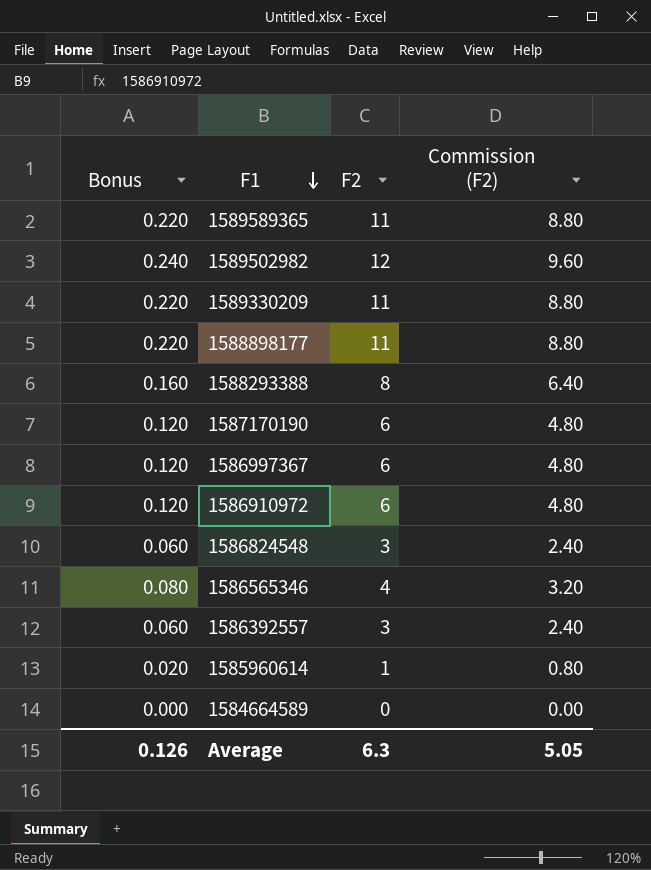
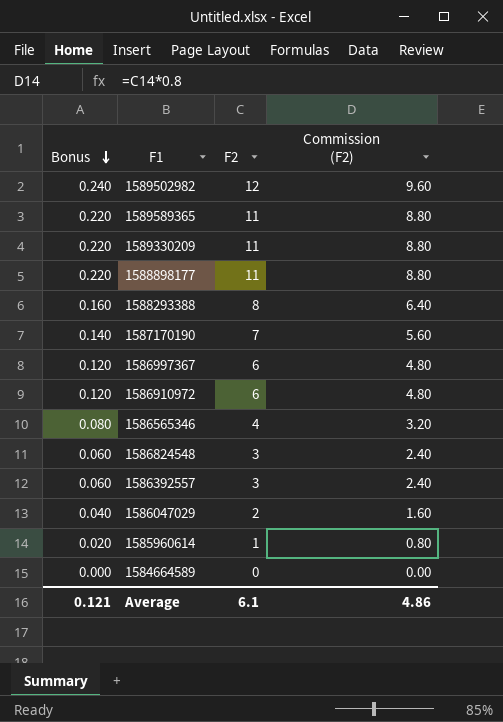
row order: F1 descending -> Bonus descending
1587170190 | Bonus: 0.120 -> 0.140
1587170190 | F2: 6 -> 7
1587170190 | Commission (F2): 4.80 -> 5.60
row 1586047029: none -> 0.040 | 2 | 1.60
Average | Bonus: 0.126 -> 0.121
Average | F2: 6.3 -> 6.1
Average | Commission (F2): 5.05 -> 4.86

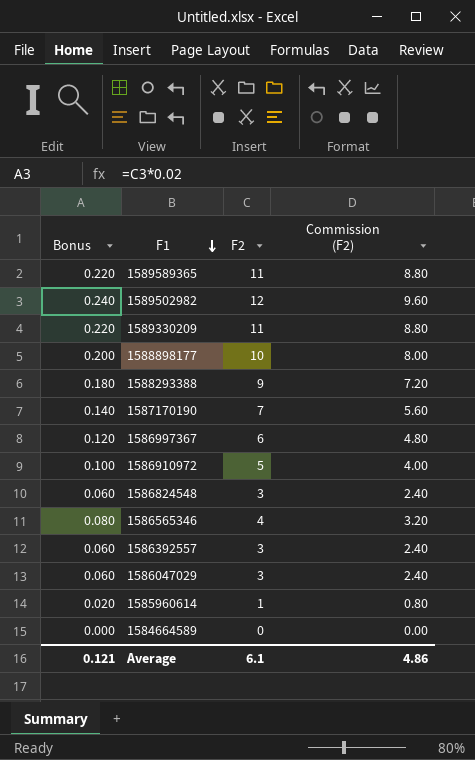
row order: Bonus descending -> F1 descending
1588898177 | Bonus: 0.220 -> 0.200
1588898177 | F2: 11 -> 10
1588898177 | Commission (F2): 8.80 -> 8.00
1588293388 | Bonus: 0.160 -> 0.180
1588293388 | F2: 8 -> 9
1588293388 | Commission (F2): 6.40 -> 7.20
1586910972 | Bonus: 0.120 -> 0.100
1586910972 | F2: 6 -> 5
1586910972 | Commission (F2): 4.80 -> 4.00
1586047029 | Bonus: 0.040 -> 0.060
1586047029 | F2: 2 -> 3
1586047029 | Commission (F2): 1.60 -> 2.40

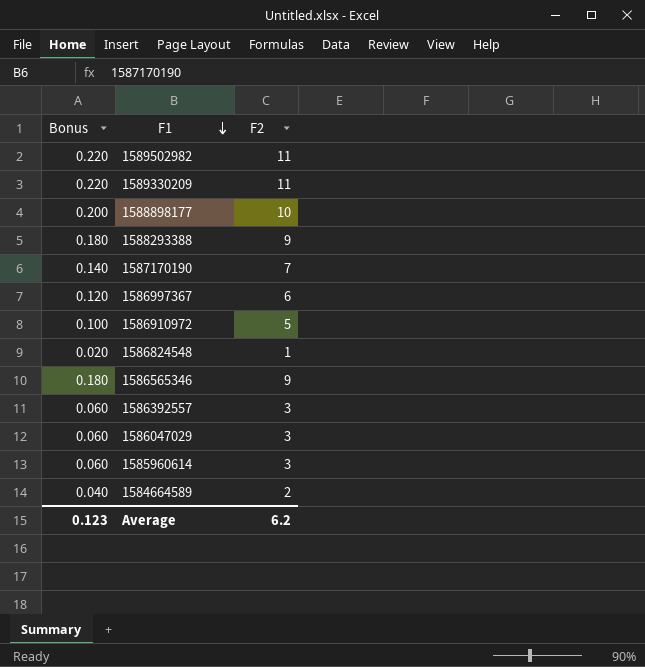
column Commission (F2) | formula: [F2] * 0.8 -> none
row 1589589365: 0.220 | 11 | 8.80 -> none
1589502982 | Bonus: 0.240 -> 0.220
1589502982 | F2: 12 -> 11
1586824548 | Bonus: 0.060 -> 0.020
1586824548 | F2: 3 -> 1
1586565346 | Bonus: 0.080 -> 0.180
1586565346 | F2: 4 -> 9
1585960614 | Bonus: 0.020 -> 0.060
1585960614 | F2: 1 -> 3
1584664589 | Bonus: 0.000 -> 0.040
1584664589 | F2: 0 -> 2
Average | Bonus: 0.121 -> 0.123
Average | F2: 6.1 -> 6.2

